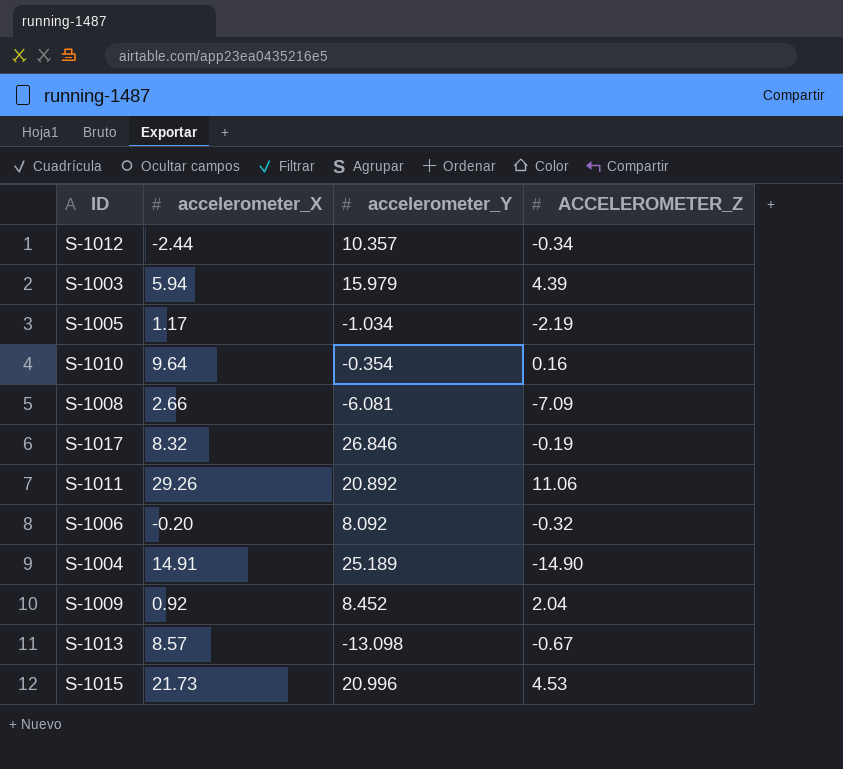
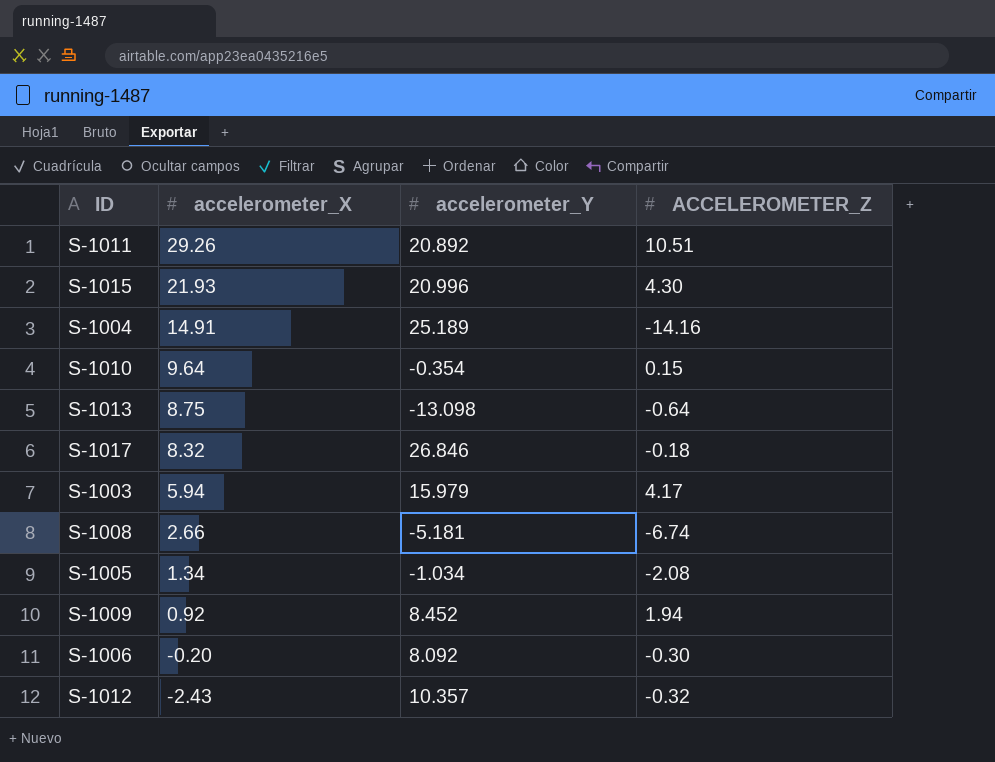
row order: none -> accelerometer_X descending
S-1011 | ACCELEROMETER_Z: 11.06 -> 10.51
S-1015 | accelerometer_X: 21.73 -> 21.93
S-1015 | ACCELEROMETER_Z: 4.53 -> 4.30
S-1004 | ACCELEROMETER_Z: -14.90 -> -14.16
S-1010 | ACCELEROMETER_Z: 0.16 -> 0.15
S-1013 | accelerometer_X: 8.57 -> 8.75
S-1013 | ACCELEROMETER_Z: -0.67 -> -0.64
S-1017 | ACCELEROMETER_Z: -0.19 -> -0.18
S-1003 | ACCELEROMETER_Z: 4.39 -> 4.17
S-1008 | accelerometer_Y: -6.081 -> -5.181
S-1008 | ACCELEROMETER_Z: -7.09 -> -6.74
S-1005 | accelerometer_X: 1.17 -> 1.34
S-1005 | ACCELEROMETER_Z: -2.19 -> -2.08
S-1009 | ACCELEROMETER_Z: 2.04 -> 1.94
S-1006 | ACCELEROMETER_Z: -0.32 -> -0.30
S-1012 | accelerometer_X: -2.44 -> -2.43
S-1012 | ACCELEROMETER_Z: -0.34 -> -0.32

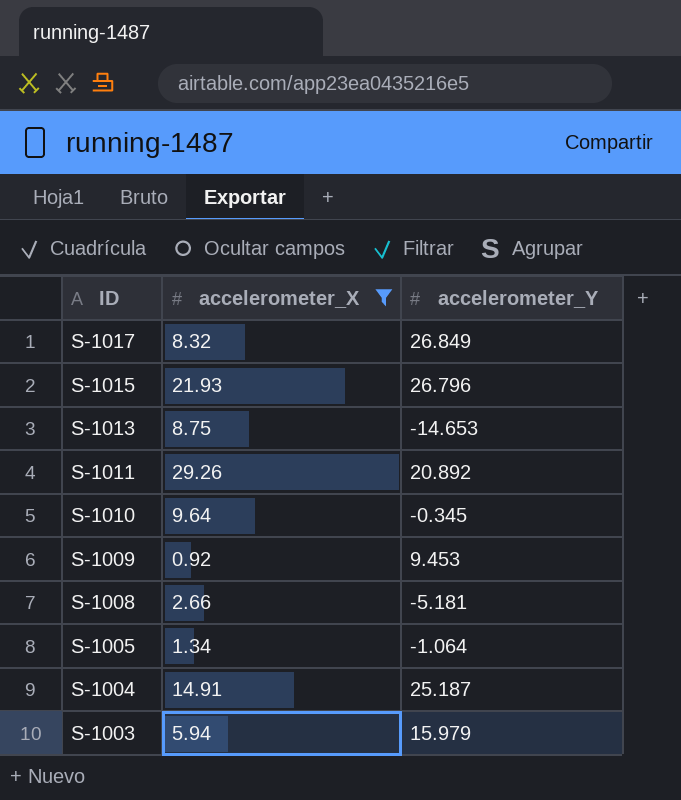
filter: none -> accelerometer_X >= 0.92
row order: accelerometer_X descending -> ID descending
column ACCELEROMETER_Z | position: 4 -> none
S-1017 | accelerometer_Y: 26.846 -> 26.849
S-1015 | accelerometer_Y: 20.996 -> 26.796
S-1013 | accelerometer_Y: -13.098 -> -14.653
S-1010 | accelerometer_Y: -0.354 -> -0.345
S-1009 | accelerometer_Y: 8.452 -> 9.453
S-1005 | accelerometer_Y: -1.034 -> -1.064
S-1004 | accelerometer_Y: 25.189 -> 25.187

